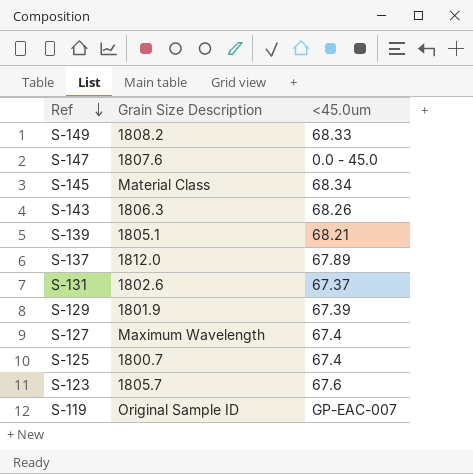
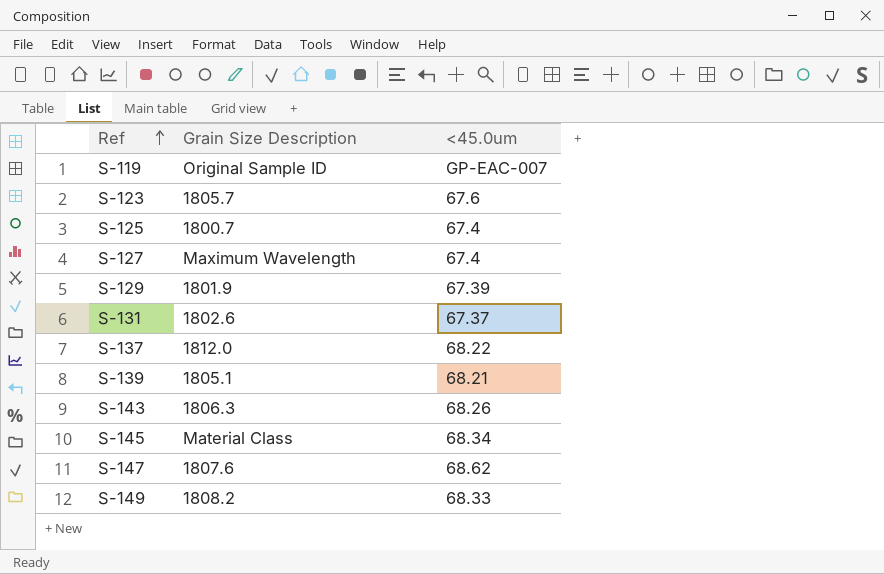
row order: Ref descending -> Ref ascending
S-137 | <45.0um: 67.89 -> 68.22
S-147 | <45.0um: 0.0 - 45.0 -> 68.62

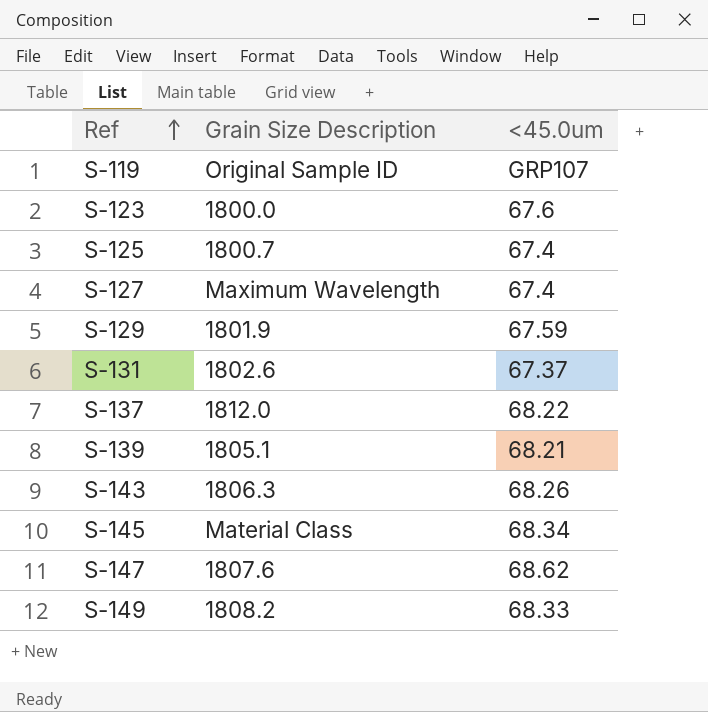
S-119 | <45.0um: GP-EAC-007 -> GRP107
S-123 | Grain Size Description: 1805.7 -> 1800.0
S-129 | <45.0um: 67.39 -> 67.59

